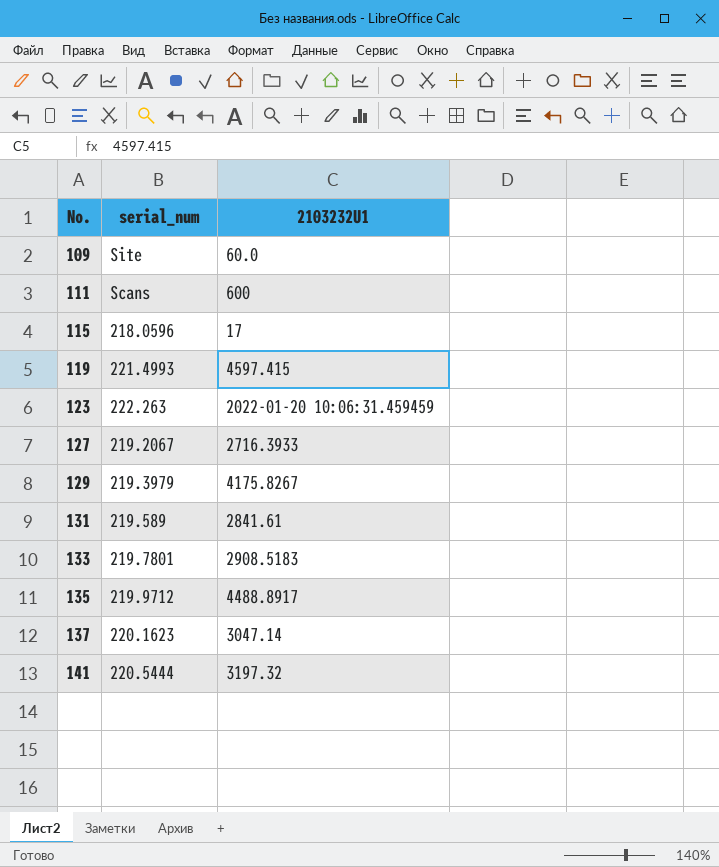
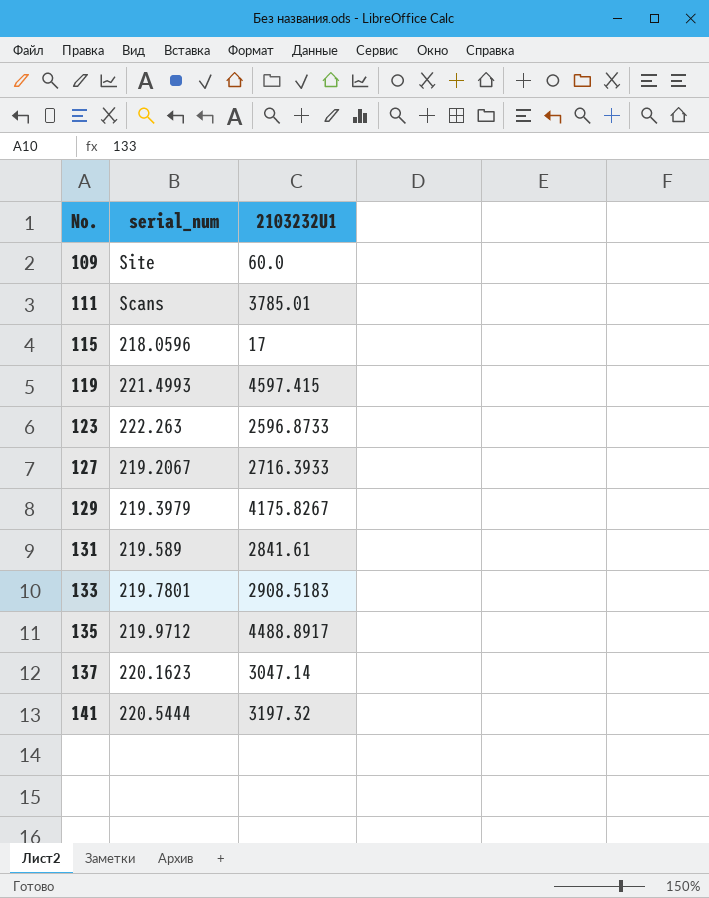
111 | 2103232U1: 600 -> 3785.01
123 | 2103232U1: 2022-01-20 10:06:31.459459 -> 2596.8733

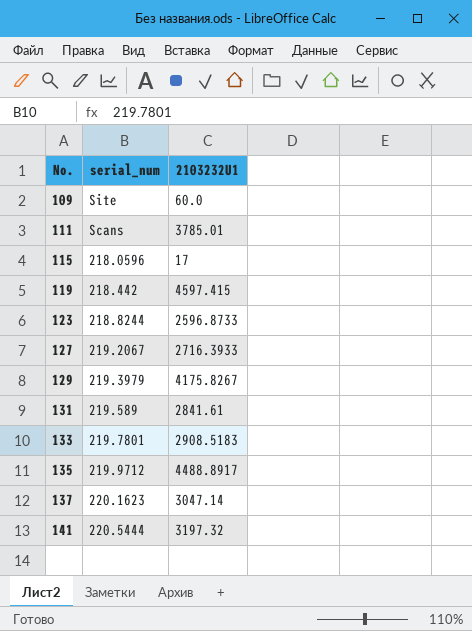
119 | serial_num: 221.4993 -> 218.442
123 | serial_num: 222.263 -> 218.8244

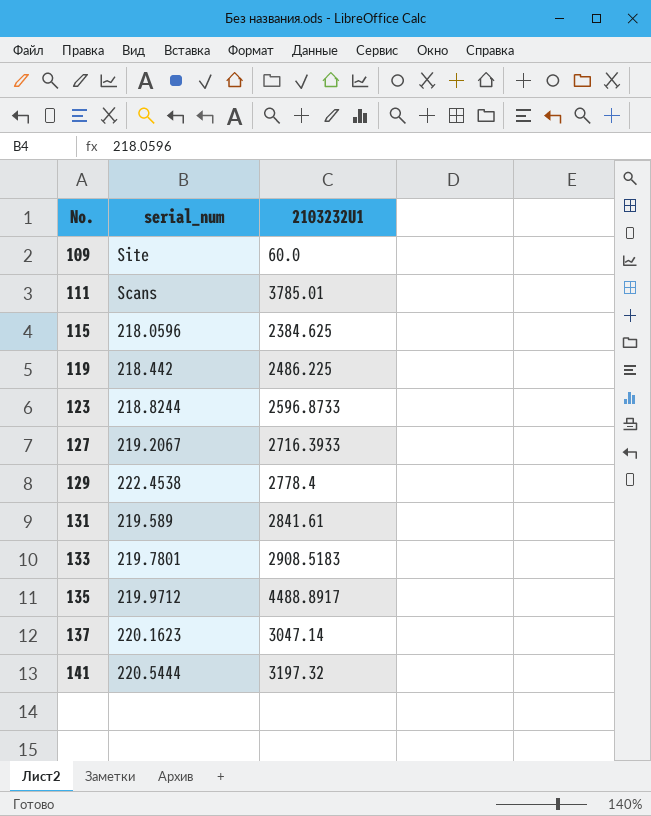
115 | 2103232U1: 17 -> 2384.625
119 | 2103232U1: 4597.415 -> 2486.225
129 | serial_num: 219.3979 -> 222.4538
129 | 2103232U1: 4175.8267 -> 2778.4

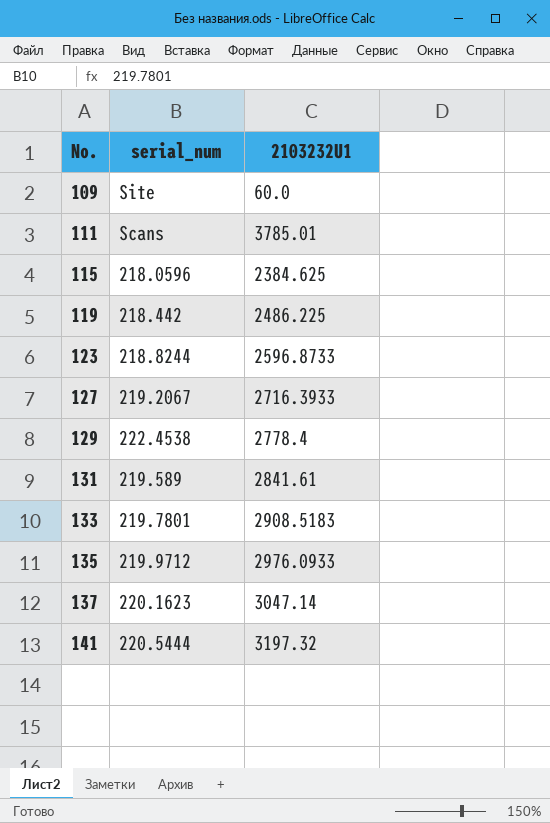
135 | 2103232U1: 4488.8917 -> 2976.0933

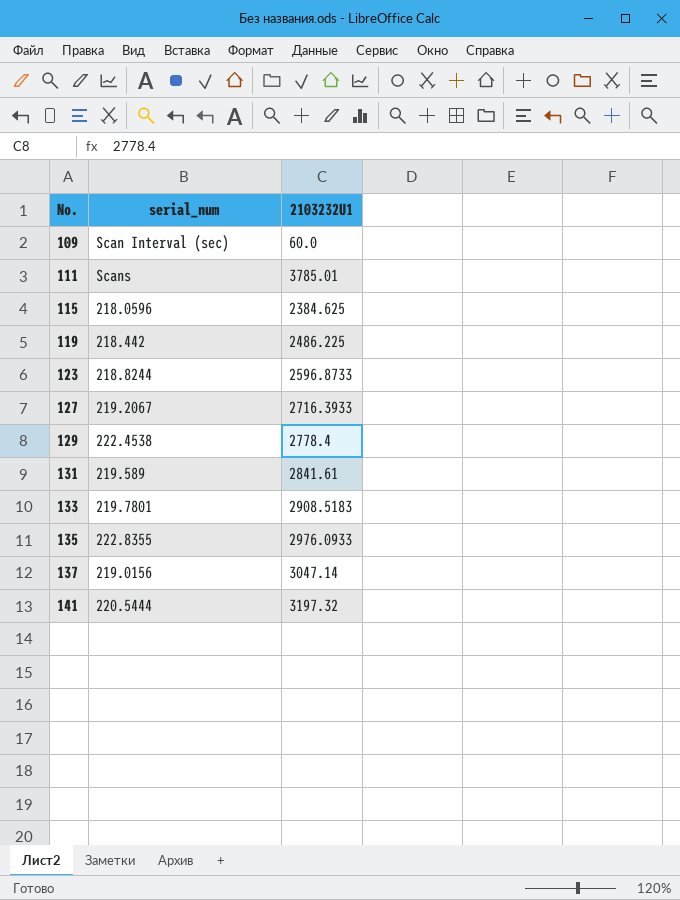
109 | serial_num: Site -> Scan Interval (sec)
135 | serial_num: 219.9712 -> 222.8355
137 | serial_num: 220.1623 -> 219.0156

